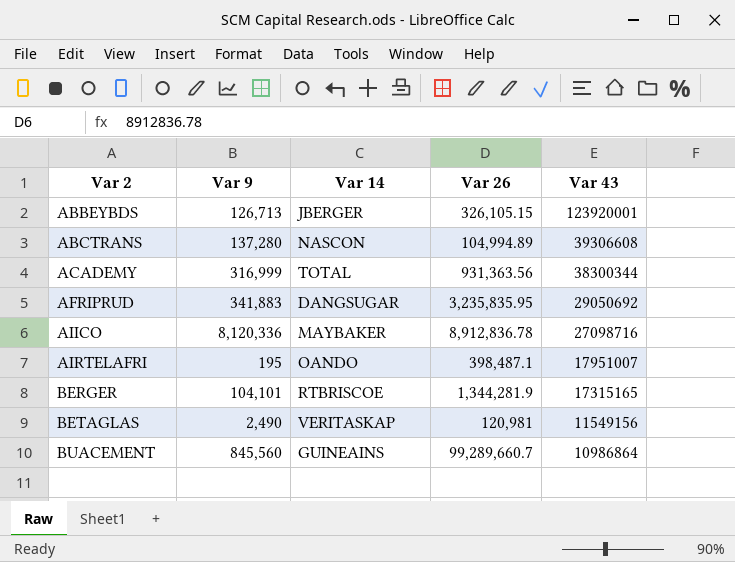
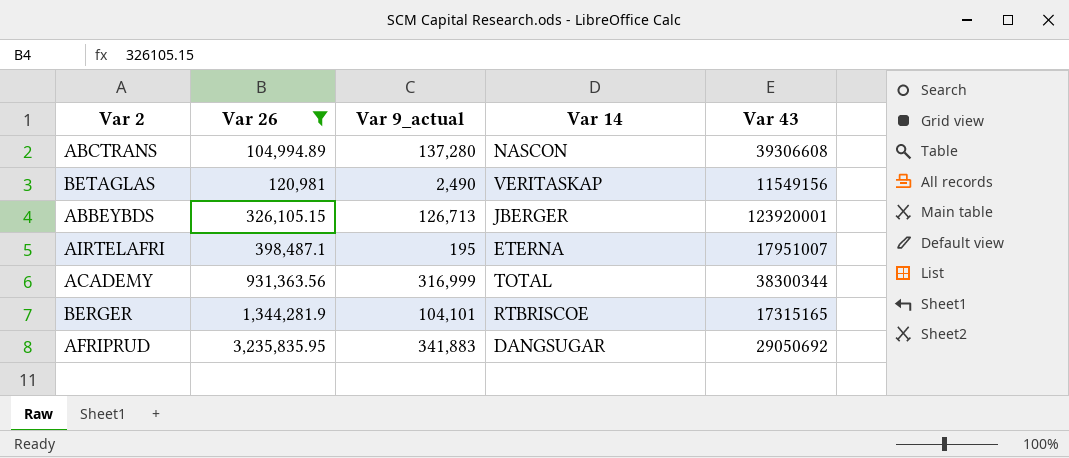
filter: none -> Var 26 <= 3,235,835.95
row order: Var 2 ascending -> Var 26 ascending
column Var 26 | position: 4 -> 2
column name: Var 9 -> Var 9_actual
AIRTELAFRI | Var 14: OANDO -> ETERNA

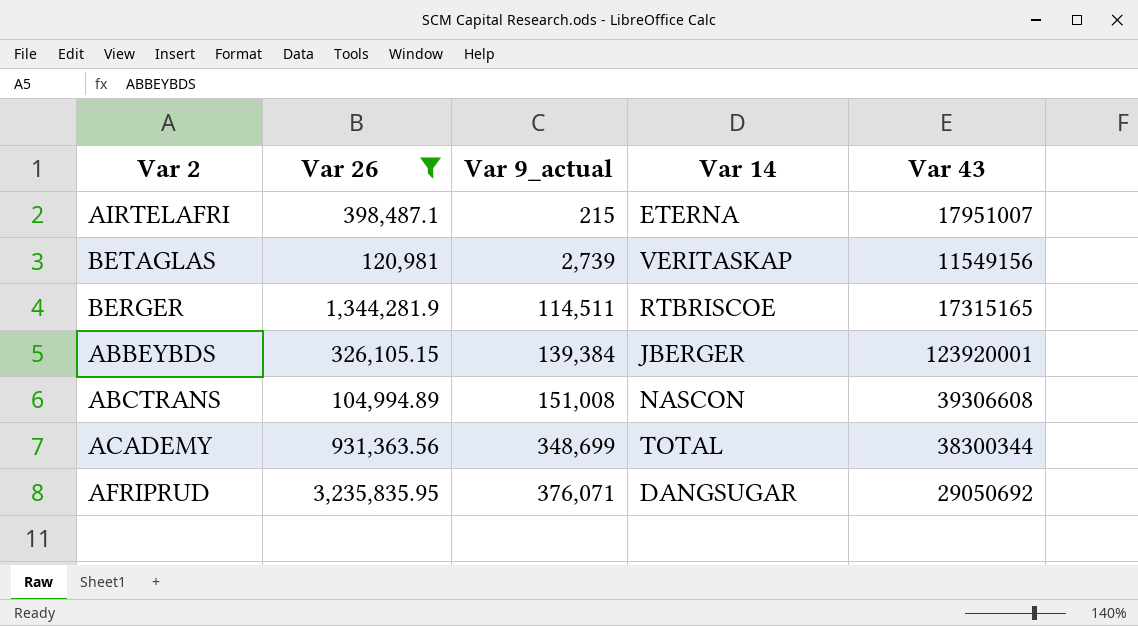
row order: Var 26 ascending -> Var 9_actual ascending
AIRTELAFRI | Var 9_actual: 195 -> 215
BETAGLAS | Var 9_actual: 2,490 -> 2,739
BERGER | Var 9_actual: 104,101 -> 114,511
ABBEYBDS | Var 9_actual: 126,713 -> 139,384
ABCTRANS | Var 9_actual: 137,280 -> 151,008
ACADEMY | Var 9_actual: 316,999 -> 348,699
AFRIPRUD | Var 9_actual: 341,883 -> 376,071

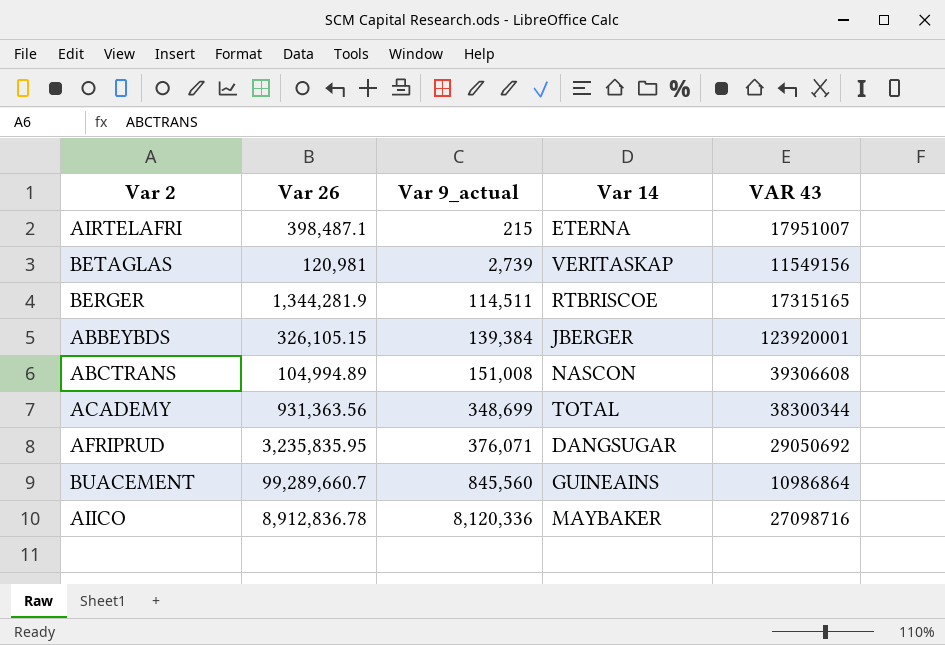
filter: Var 26 <= 3,235,835.95 -> none
column name: Var 43 -> VAR 43

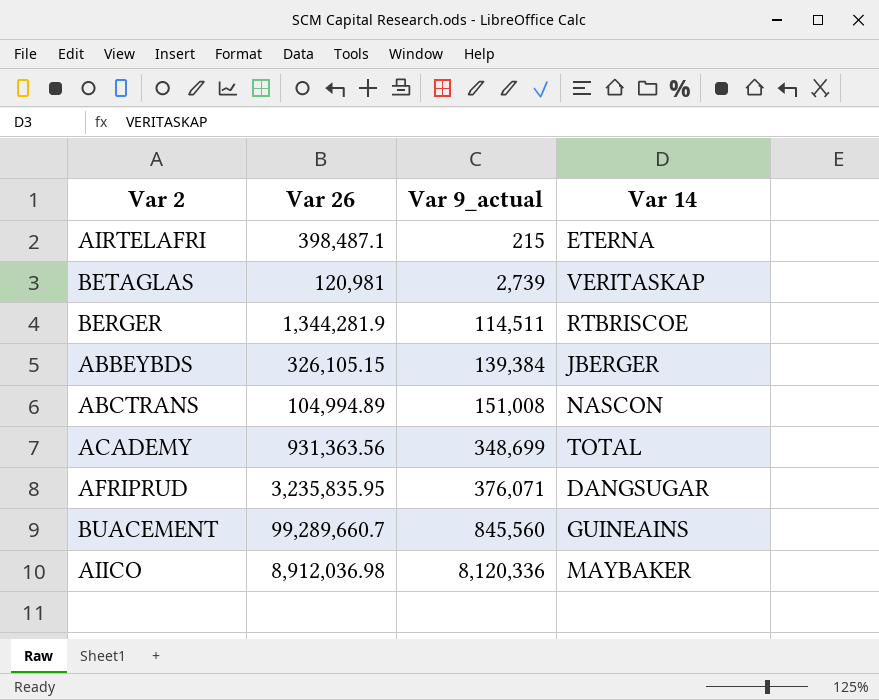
column VAR 43 | position: 5 -> none
AIICO | Var 26: 8,912,836.78 -> 8,912,036.98

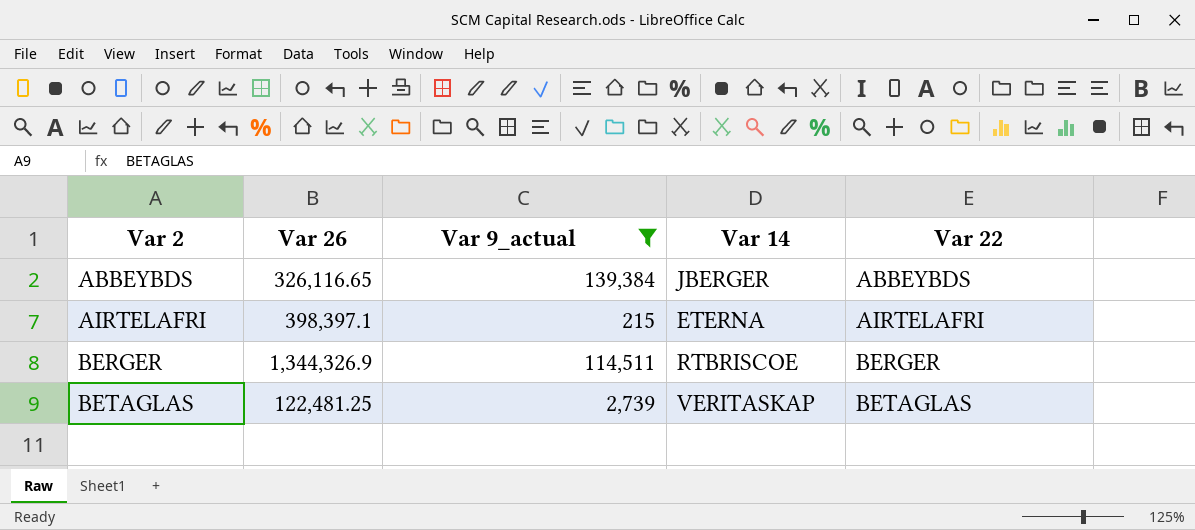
filter: none -> Var 9_actual <= 139,384
row order: Var 9_actual ascending -> Var 2 ascending
column Var 22 | position: none -> 5
ABBEYBDS | Var 26: 326,105.15 -> 326,116.65
AIRTELAFRI | Var 26: 398,487.1 -> 398,397.1
BERGER | Var 26: 1,344,281.9 -> 1,344,326.9
BETAGLAS | Var 26: 120,981 -> 122,481.25

